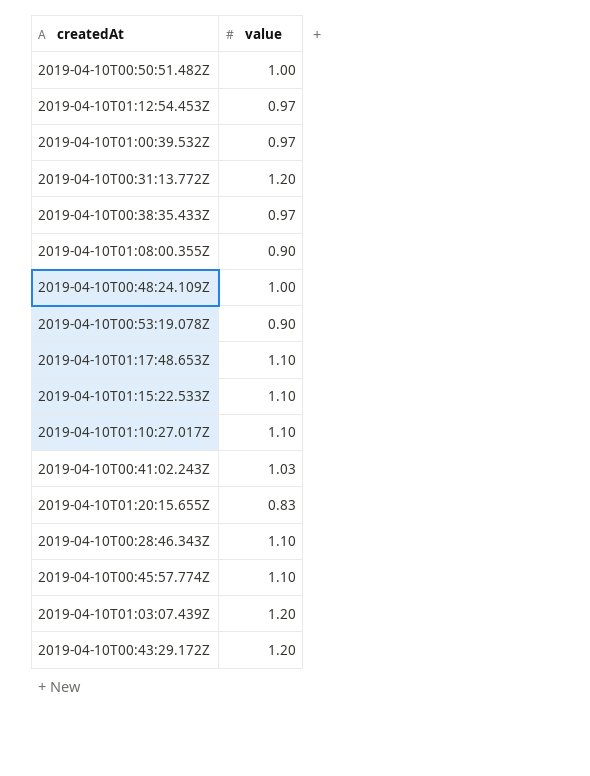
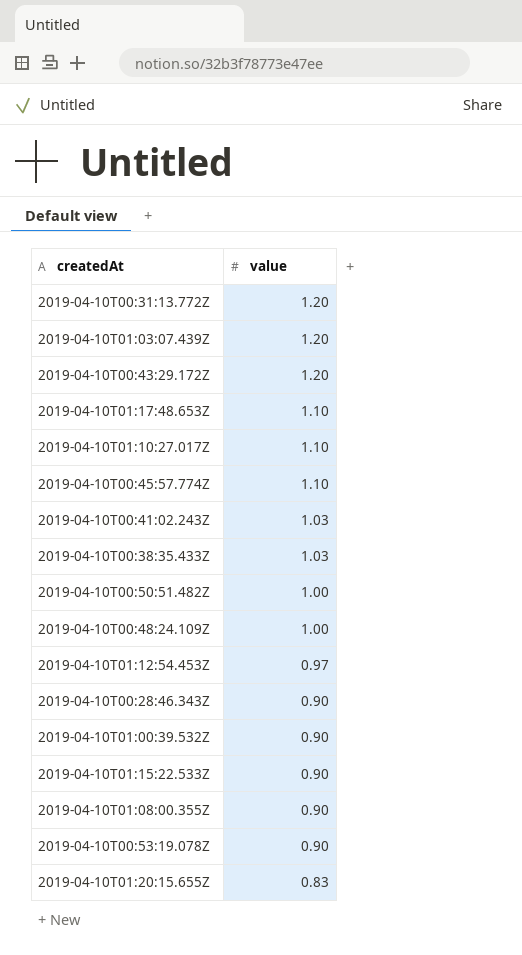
row order: none -> value descending
2019-04-10T00:38:35.433Z | value: 0.97 -> 1.03
2019-04-10T00:28:46.343Z | value: 1.10 -> 0.90
2019-04-10T01:00:39.532Z | value: 0.97 -> 0.90
2019-04-10T01:15:22.533Z | value: 1.10 -> 0.90

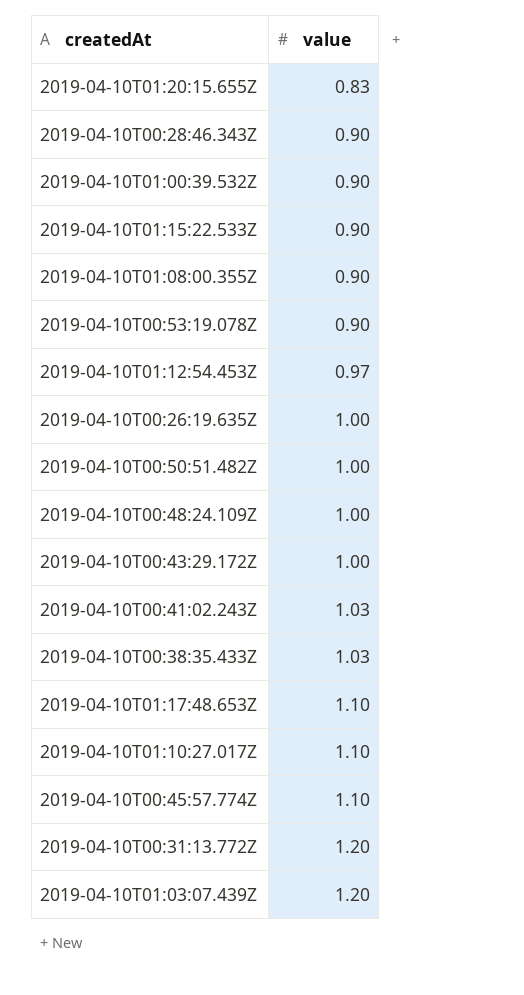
row order: value descending -> value ascending
row 2019-04-10T00:26:19.635Z: none -> 1.00
2019-04-10T00:43:29.172Z | value: 1.20 -> 1.00

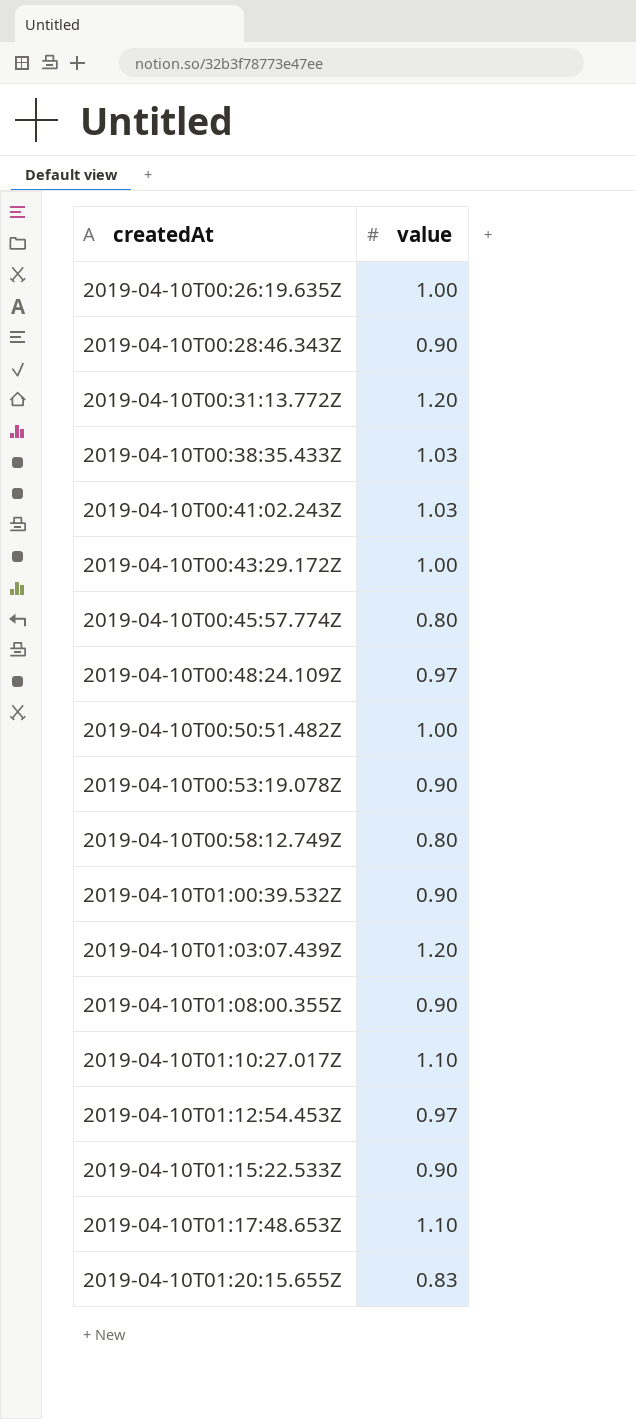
row order: value ascending -> createdAt ascending
2019-04-10T00:45:57.774Z | value: 1.10 -> 0.80
2019-04-10T00:48:24.109Z | value: 1.00 -> 0.97
row 2019-04-10T00:58:12.749Z: none -> 0.80

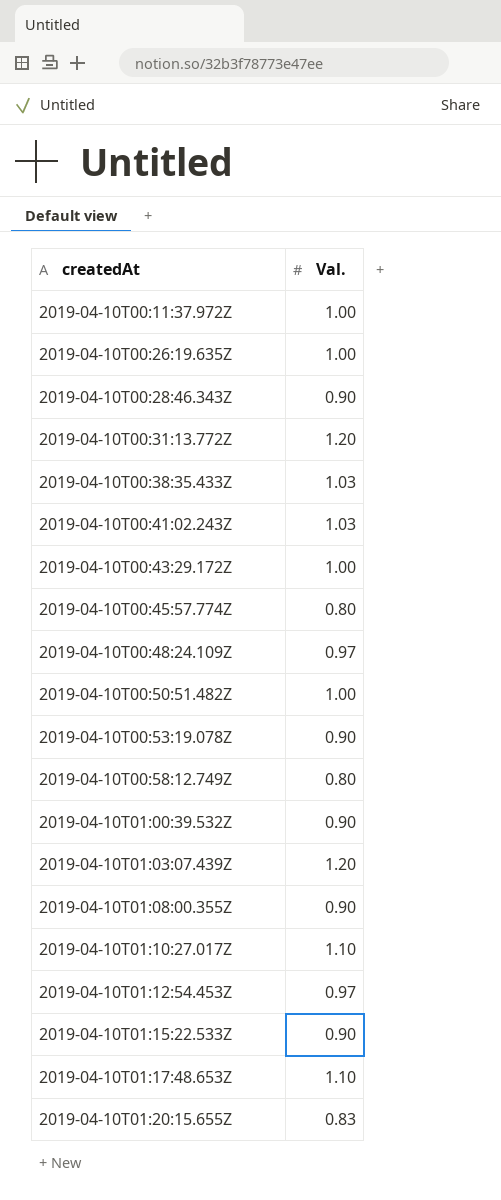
column name: value -> Val.
row 2019-04-10T00:11:37.972Z: none -> 1.00

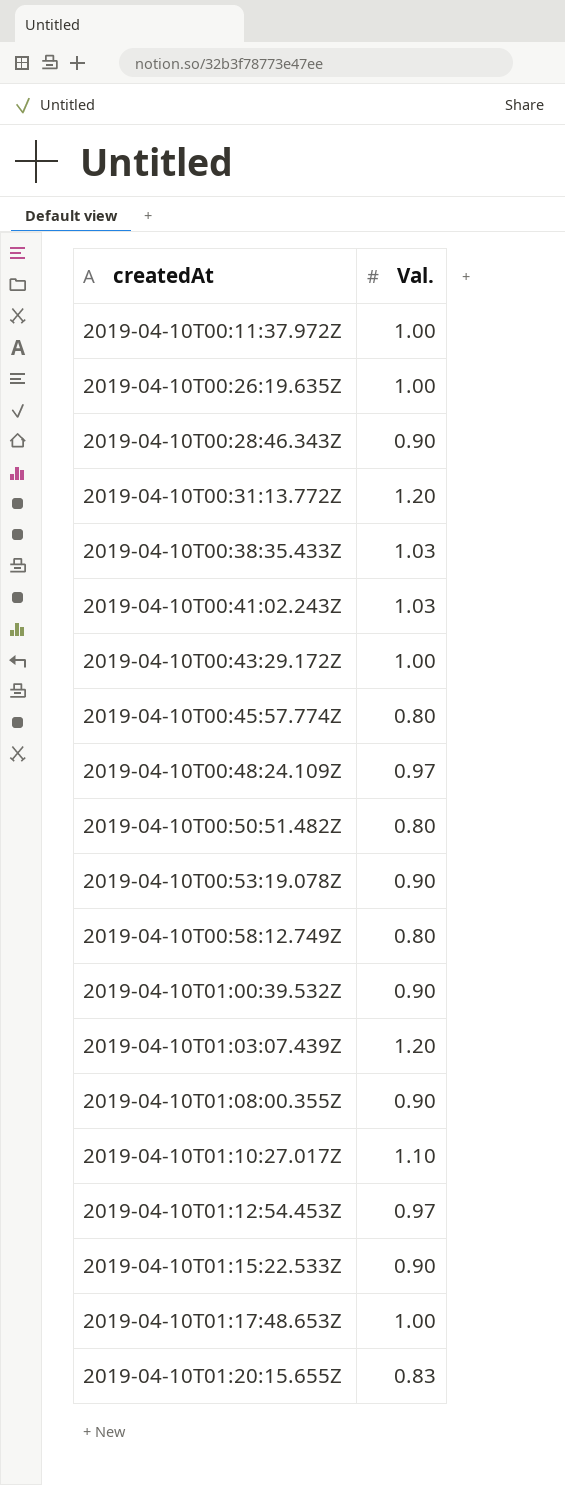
2019-04-10T00:50:51.482Z | Val.: 1.00 -> 0.80
2019-04-10T01:17:48.653Z | Val.: 1.10 -> 1.00

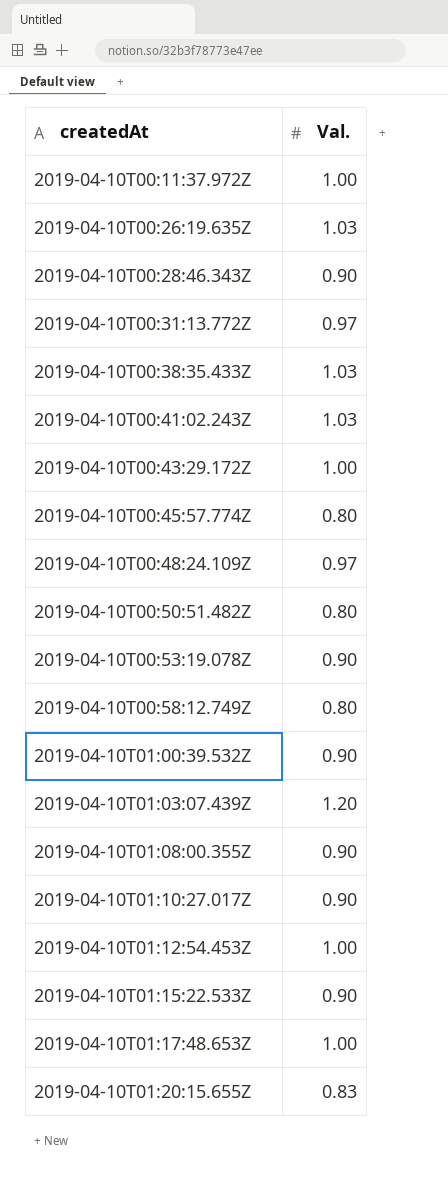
2019-04-10T00:26:19.635Z | Val.: 1.00 -> 1.03
2019-04-10T00:31:13.772Z | Val.: 1.20 -> 0.97
2019-04-10T01:10:27.017Z | Val.: 1.10 -> 0.90
2019-04-10T01:12:54.453Z | Val.: 0.97 -> 1.00

